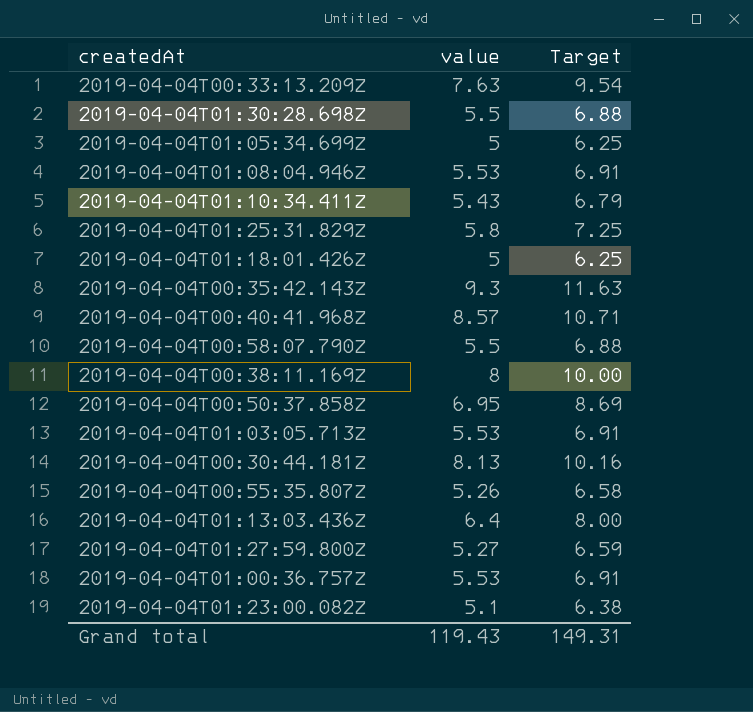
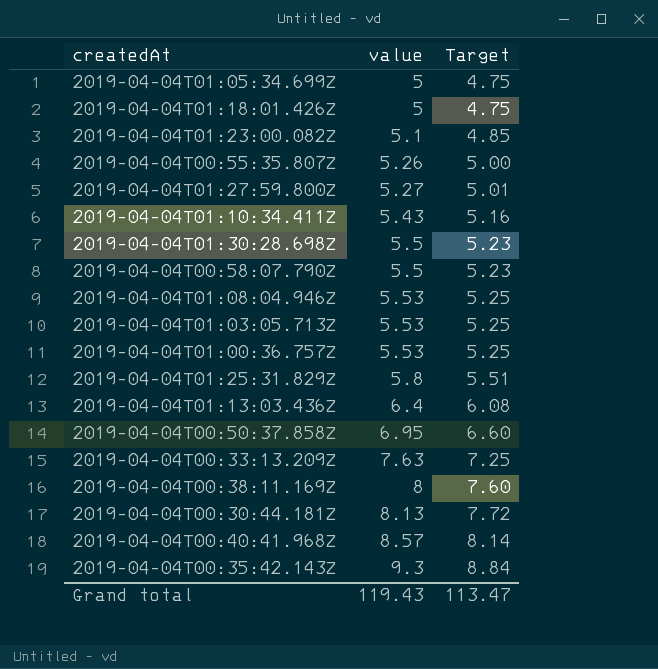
row order: none -> value ascending
column Target | formula: [value] * 1.25 -> [value] * 0.95
Grand total | Target: 149.31 -> 113.47

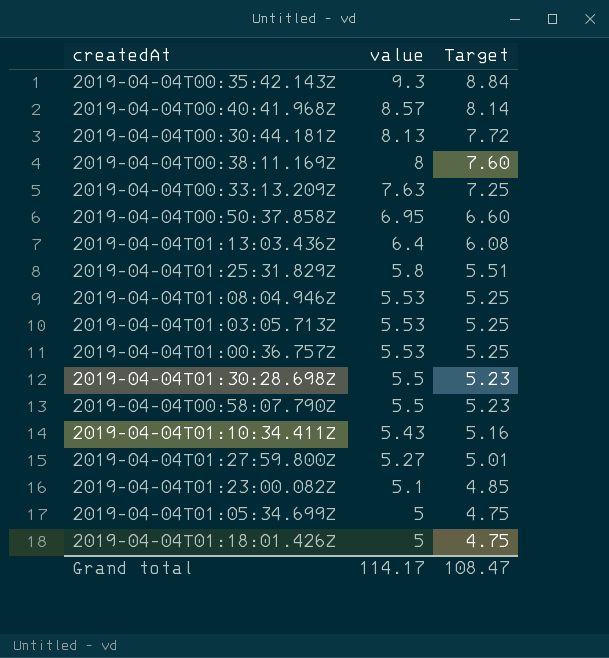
row order: value ascending -> value descending
row 2019-04-04T00:55:35.807Z: 5.26 | 5.00 -> none
Grand total | value: 119.43 -> 114.17
Grand total | Target: 113.47 -> 108.47

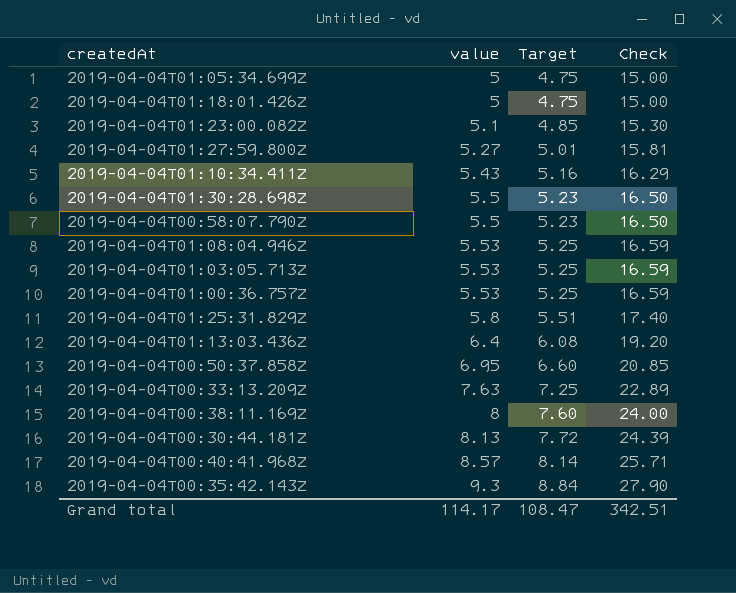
row order: value descending -> value ascending
column Check | formula: none -> [value] * 3

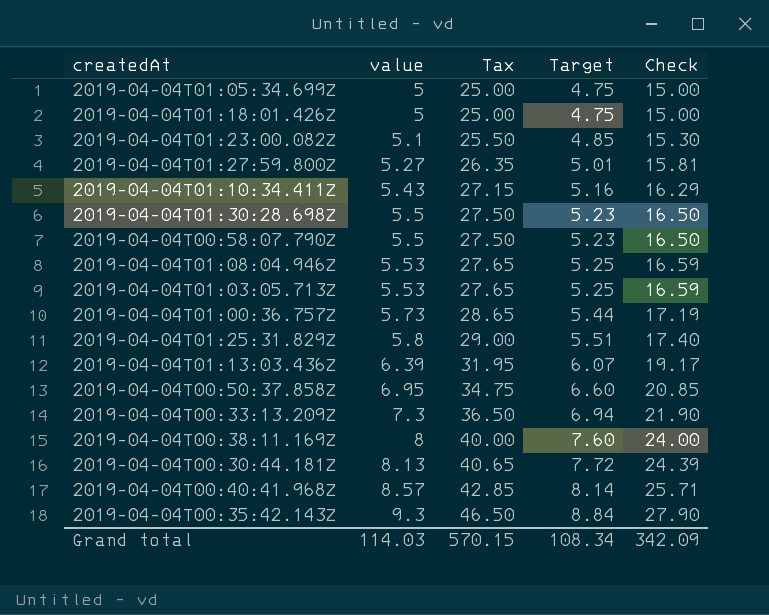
column Tax | formula: none -> [value] * 5
2019-04-04T01:00:36.757Z | value: 5.53 -> 5.73
2019-04-04T01:00:36.757Z | Target: 5.25 -> 5.44
2019-04-04T01:00:36.757Z | Check: 16.59 -> 17.19
2019-04-04T01:13:03.436Z | value: 6.4 -> 6.39
2019-04-04T01:13:03.436Z | Target: 6.08 -> 6.07
2019-04-04T01:13:03.436Z | Check: 19.20 -> 19.17
2019-04-04T00:33:13.209Z | value: 7.63 -> 7.3
2019-04-04T00:33:13.209Z | Target: 7.25 -> 6.94
2019-04-04T00:33:13.209Z | Check: 22.89 -> 21.90
Grand total | value: 114.17 -> 114.03
Grand total | Target: 108.47 -> 108.34
Grand total | Check: 342.51 -> 342.09

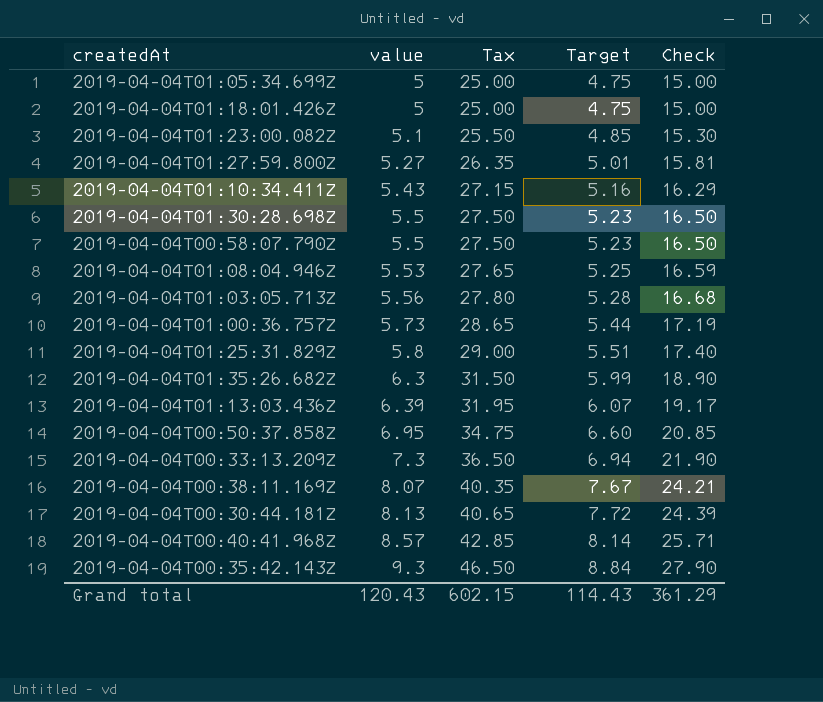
2019-04-04T01:03:05.713Z | value: 5.53 -> 5.56
2019-04-04T01:03:05.713Z | Tax: 27.65 -> 27.80
2019-04-04T01:03:05.713Z | Target: 5.25 -> 5.28
2019-04-04T01:03:05.713Z | Check: 16.59 -> 16.68
row 2019-04-04T01:35:26.682Z: none -> 6.3 | 31.50 | 5.99 | 18.90
2019-04-04T00:38:11.169Z | value: 8 -> 8.07
2019-04-04T00:38:11.169Z | Tax: 40.00 -> 40.35
2019-04-04T00:38:11.169Z | Target: 7.60 -> 7.67
2019-04-04T00:38:11.169Z | Check: 24.00 -> 24.21
Grand total | value: 114.03 -> 120.43
Grand total | Tax: 570.15 -> 602.15
Grand total | Target: 108.34 -> 114.43
Grand total | Check: 342.09 -> 361.29

